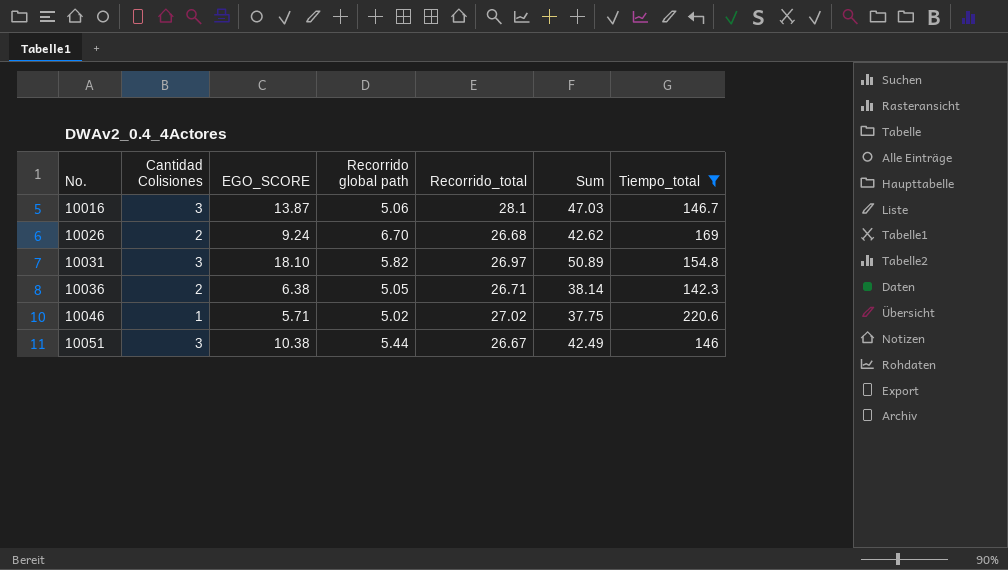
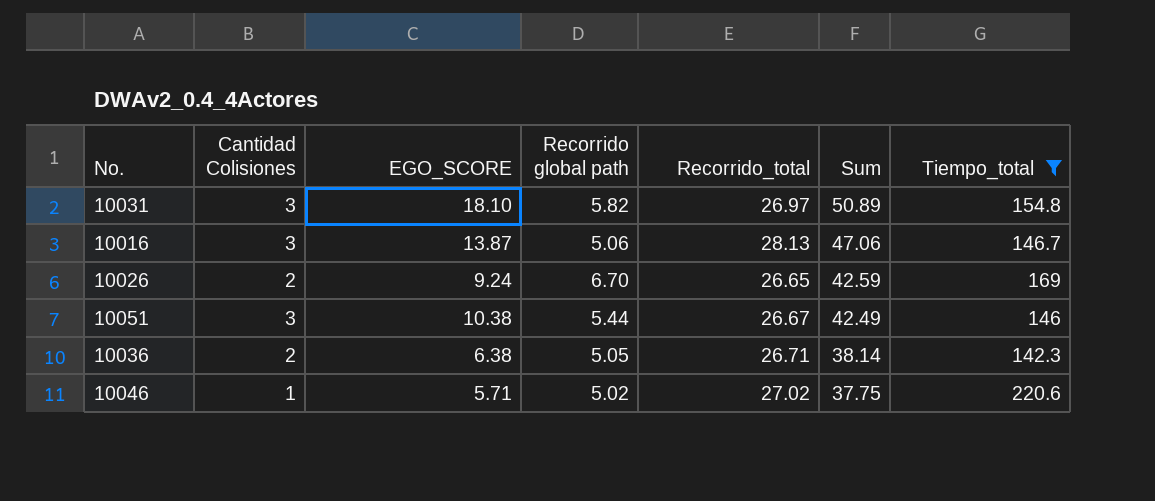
row order: No. ascending -> Sum descending
10016 | Recorrido_total: 28.1 -> 28.13
10016 | Sum: 47.03 -> 47.06
10026 | Recorrido_total: 26.68 -> 26.65
10026 | Sum: 42.62 -> 42.59

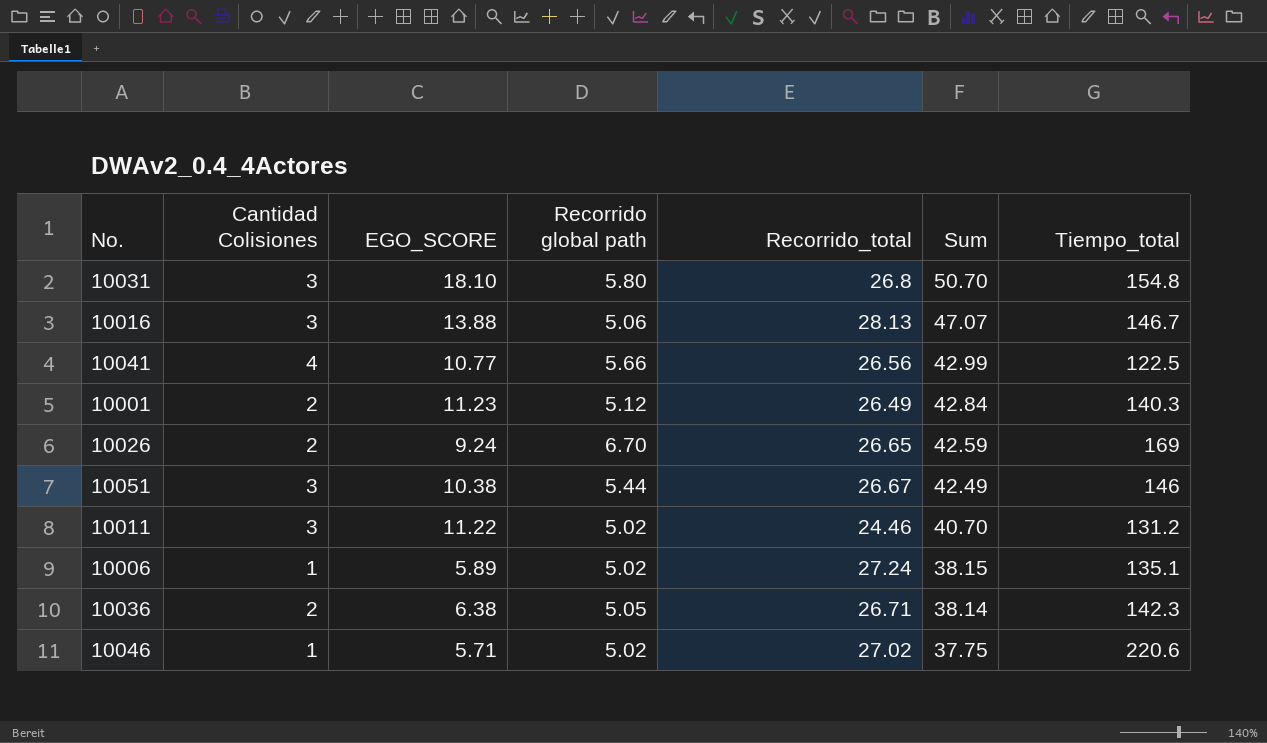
filter: Tiempo_total >= 142.3 -> none
10031 | Recorrido global path: 5.82 -> 5.80
10031 | Recorrido_total: 26.97 -> 26.8
10031 | Sum: 50.89 -> 50.70
10016 | EGO_SCORE: 13.87 -> 13.88
10016 | Sum: 47.06 -> 47.07

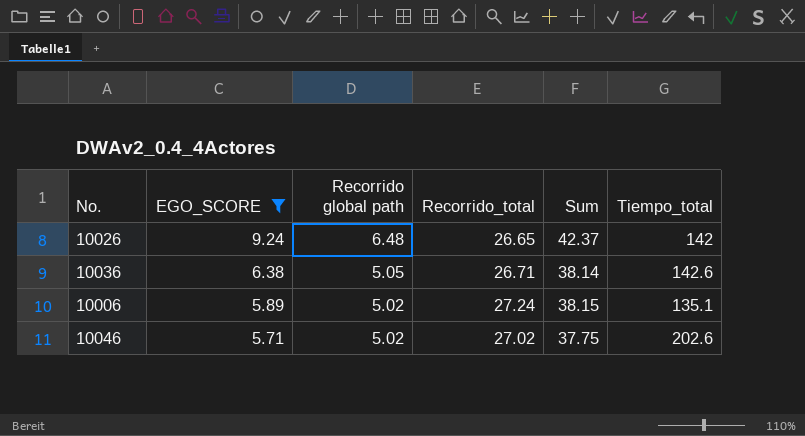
filter: none -> EGO_SCORE <= 9.24
row order: Sum descending -> EGO_SCORE descending
column Cantidad Colisiones | position: 2 -> none
10026 | Recorrido global path: 6.70 -> 6.48
10026 | Sum: 42.59 -> 42.37
10026 | Tiempo_total: 169 -> 142
10036 | Tiempo_total: 142.3 -> 142.6
10046 | Tiempo_total: 220.6 -> 202.6

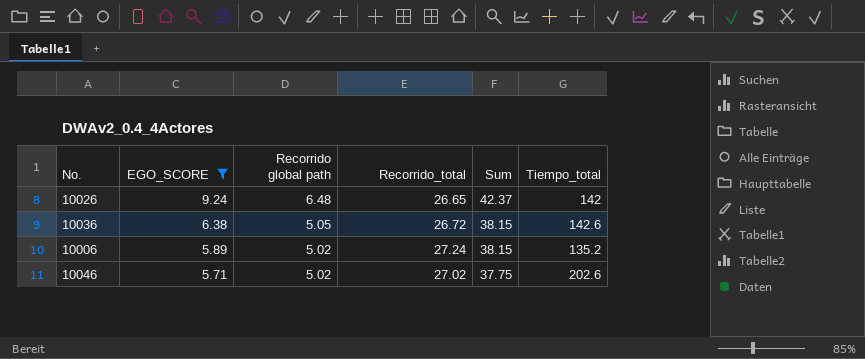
10036 | Recorrido_total: 26.71 -> 26.72
10036 | Sum: 38.14 -> 38.15
10006 | Tiempo_total: 135.1 -> 135.2

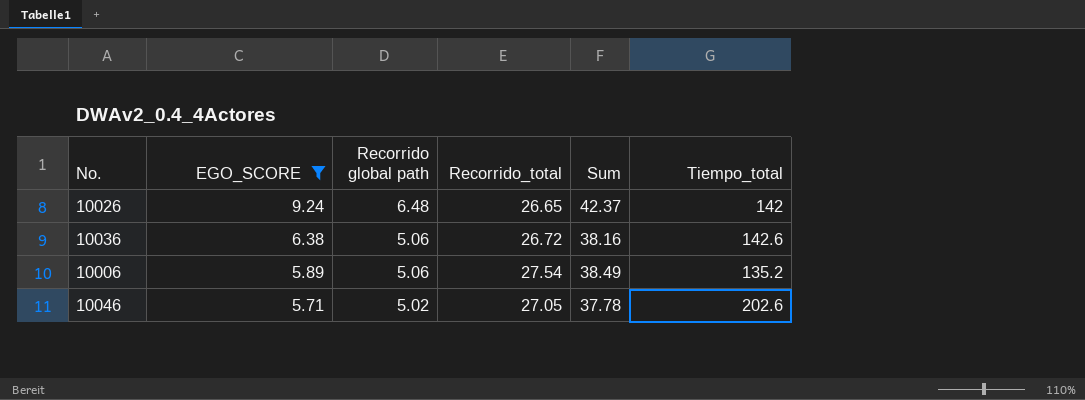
10036 | Recorrido global path: 5.05 -> 5.06
10036 | Sum: 38.15 -> 38.16
10006 | Recorrido global path: 5.02 -> 5.06
10006 | Recorrido_total: 27.24 -> 27.54
10006 | Sum: 38.15 -> 38.49
10046 | Recorrido_total: 27.02 -> 27.05
10046 | Sum: 37.75 -> 37.78

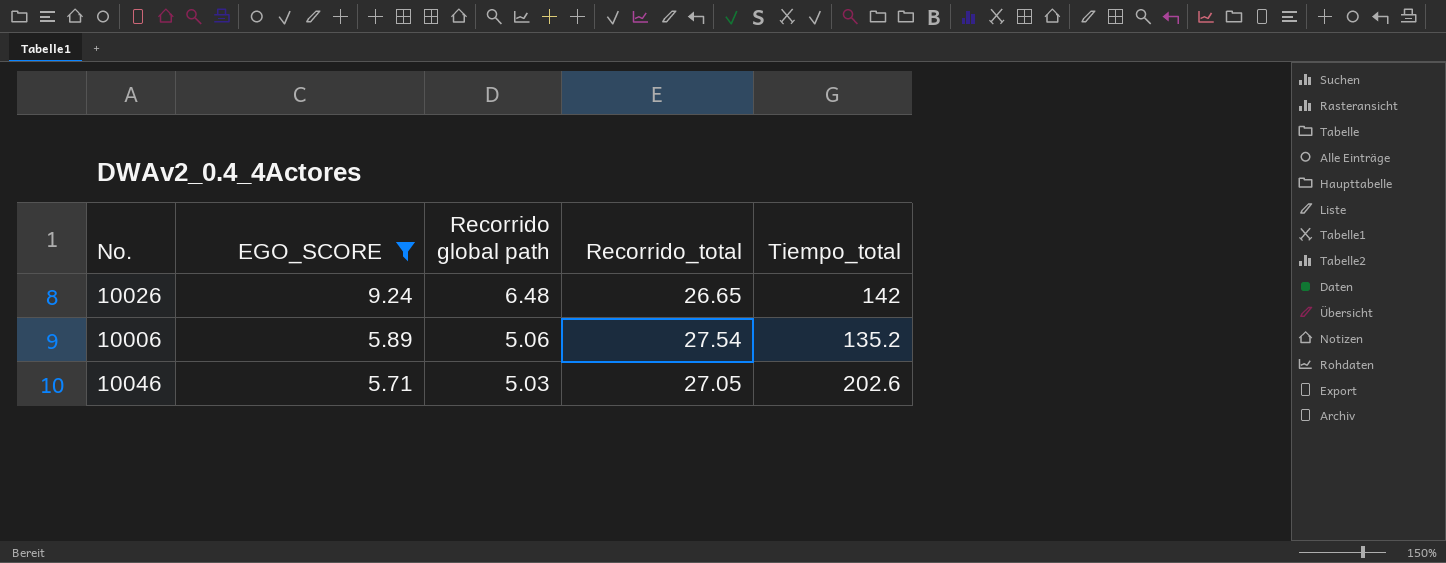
column Sum | formula: [EGO_SCORE] + [Recorrido global path] + [Recorrido_total] -> none
row 10036: 6.38 | 5.06 | 26.72 | 38.16 | 142.6 -> none
10046 | Recorrido global path: 5.02 -> 5.03

